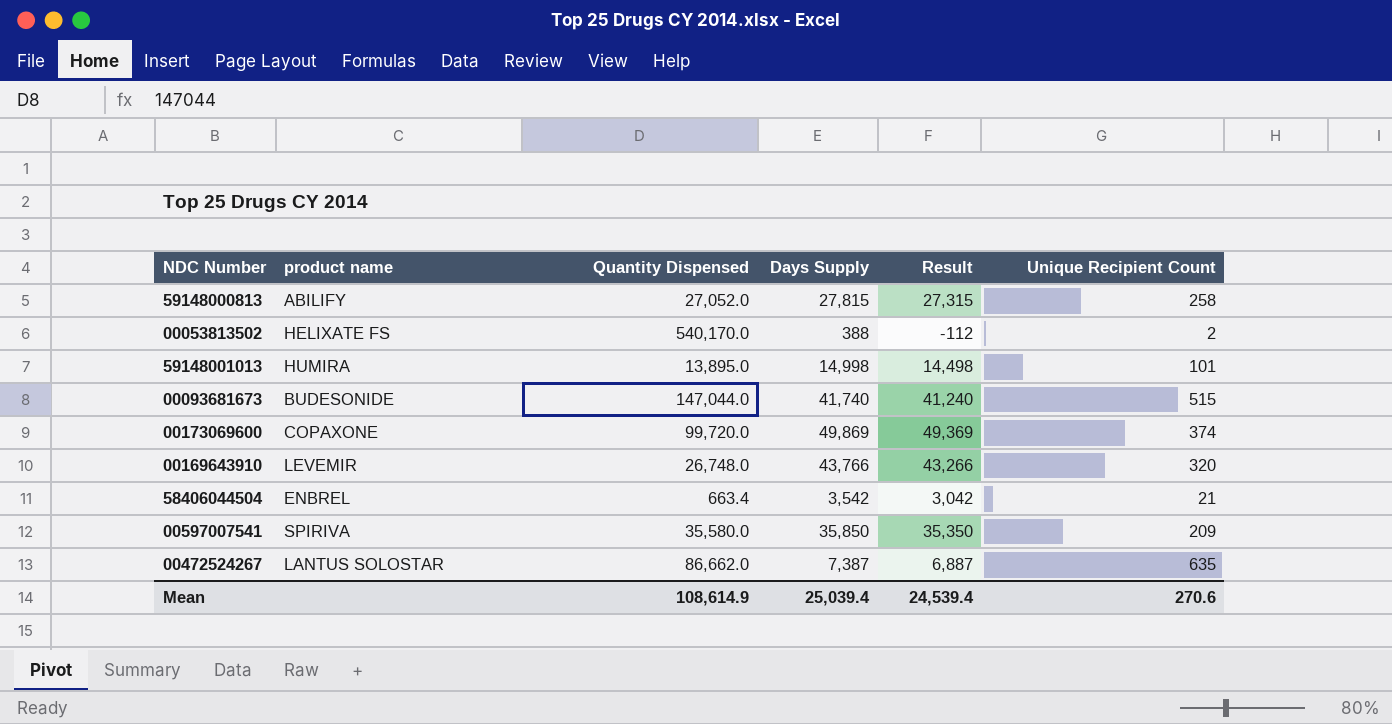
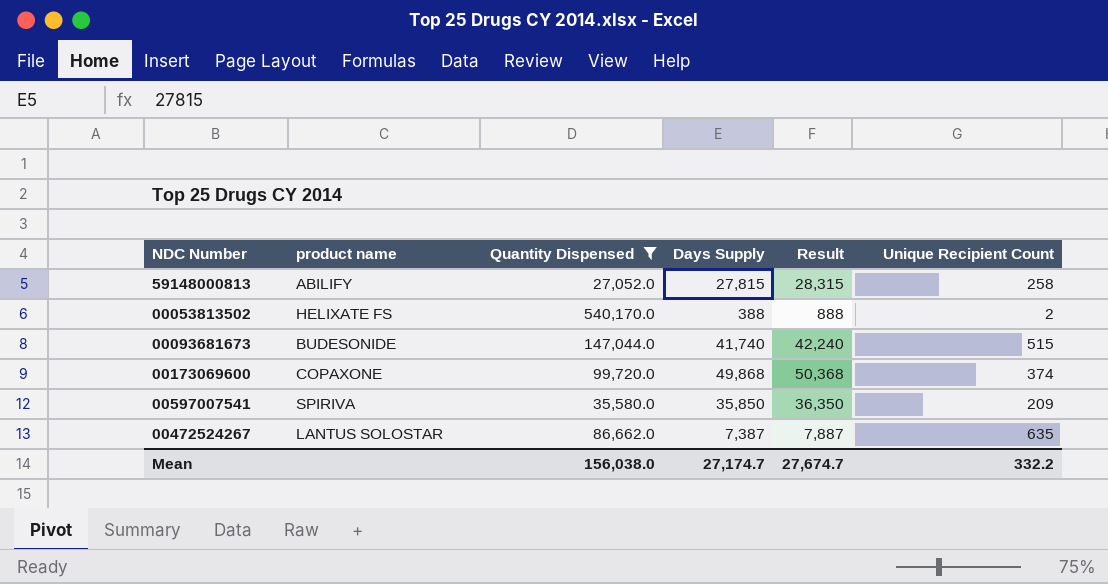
filter: none -> Quantity Dispensed >= 27,052.0
column Result | formula: [Days Supply] - 500 -> [Days Supply] + 500
00173069600 | Days Supply: 49,869 -> 49,868
Mean | Quantity Dispensed: 108,614.9 -> 156,038.0
Mean | Days Supply: 25,039.4 -> 27,174.7
Mean | Result: 24,539.4 -> 27,674.7
Mean | Unique Recipient Count: 270.6 -> 332.2

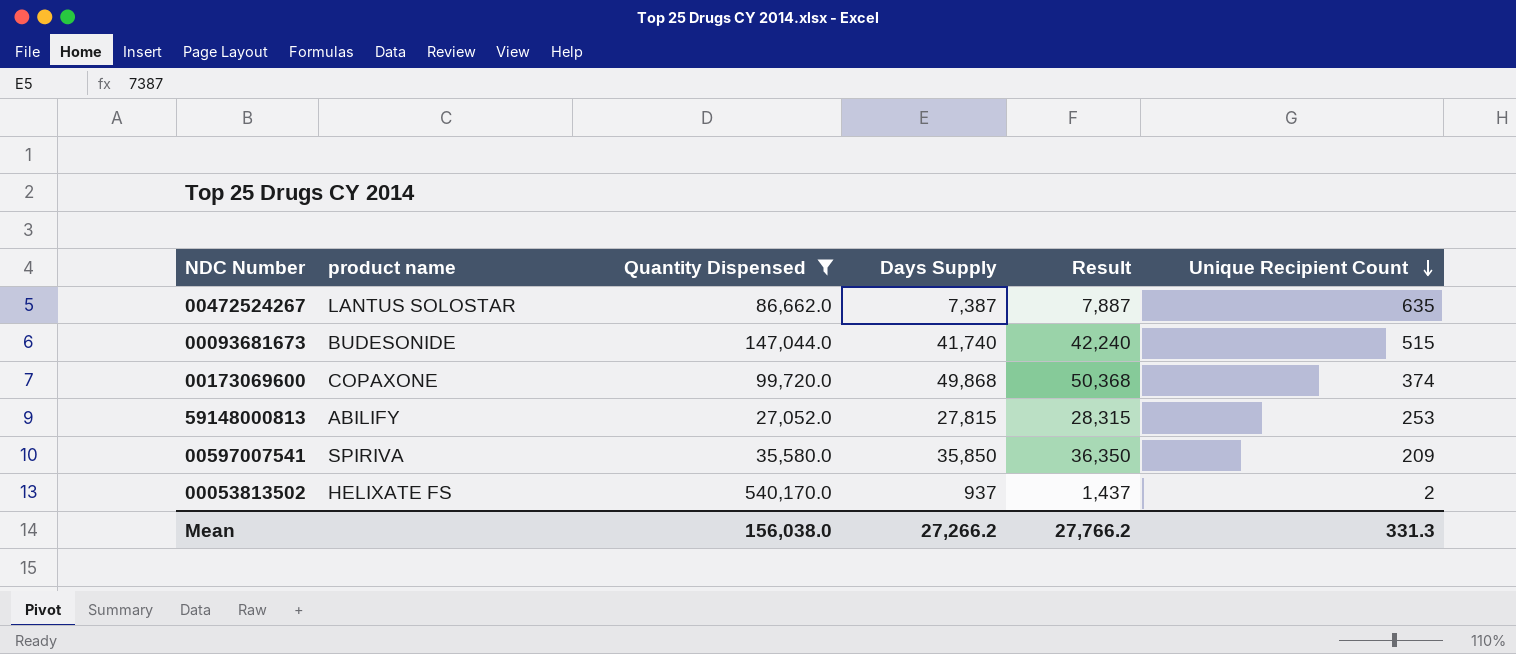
row order: none -> Unique Recipient Count descending
59148000813 | Unique Recipient Count: 258 -> 253
00053813502 | Days Supply: 388 -> 937
00053813502 | Result: 888 -> 1,437
Mean | Days Supply: 27,174.7 -> 27,266.2
Mean | Result: 27,674.7 -> 27,766.2
Mean | Unique Recipient Count: 332.2 -> 331.3

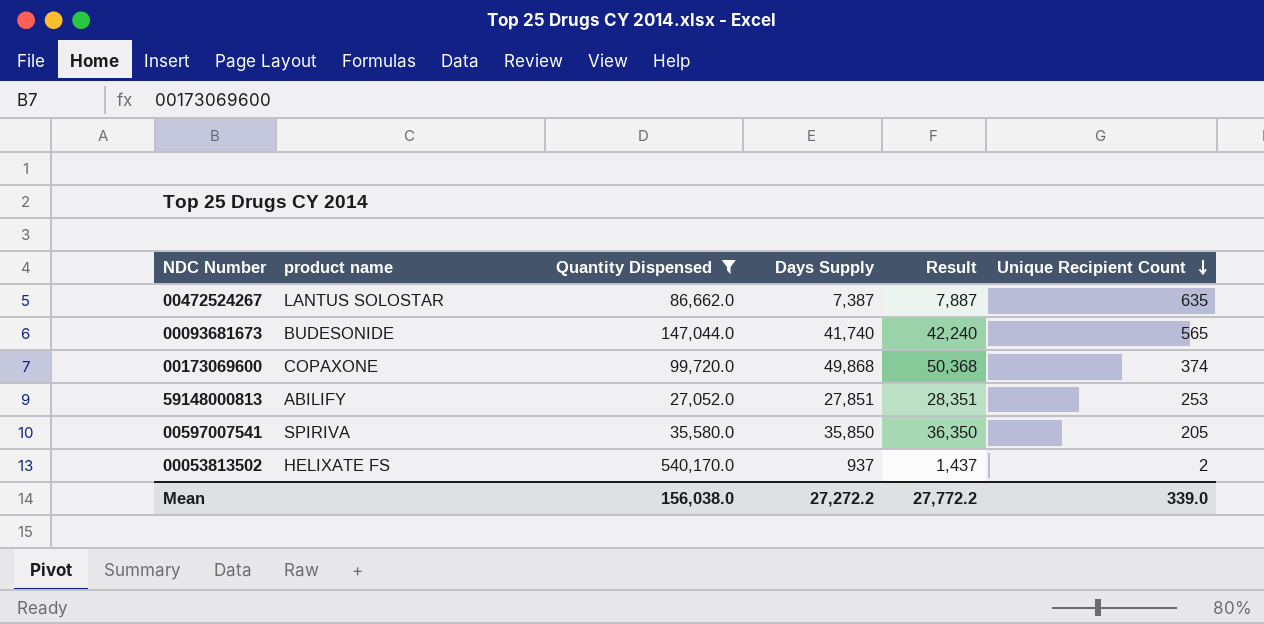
00093681673 | Unique Recipient Count: 515 -> 565
59148000813 | Days Supply: 27,815 -> 27,851
59148000813 | Result: 28,315 -> 28,351
00597007541 | Unique Recipient Count: 209 -> 205
Mean | Days Supply: 27,266.2 -> 27,272.2
Mean | Result: 27,766.2 -> 27,772.2
Mean | Unique Recipient Count: 331.3 -> 339.0

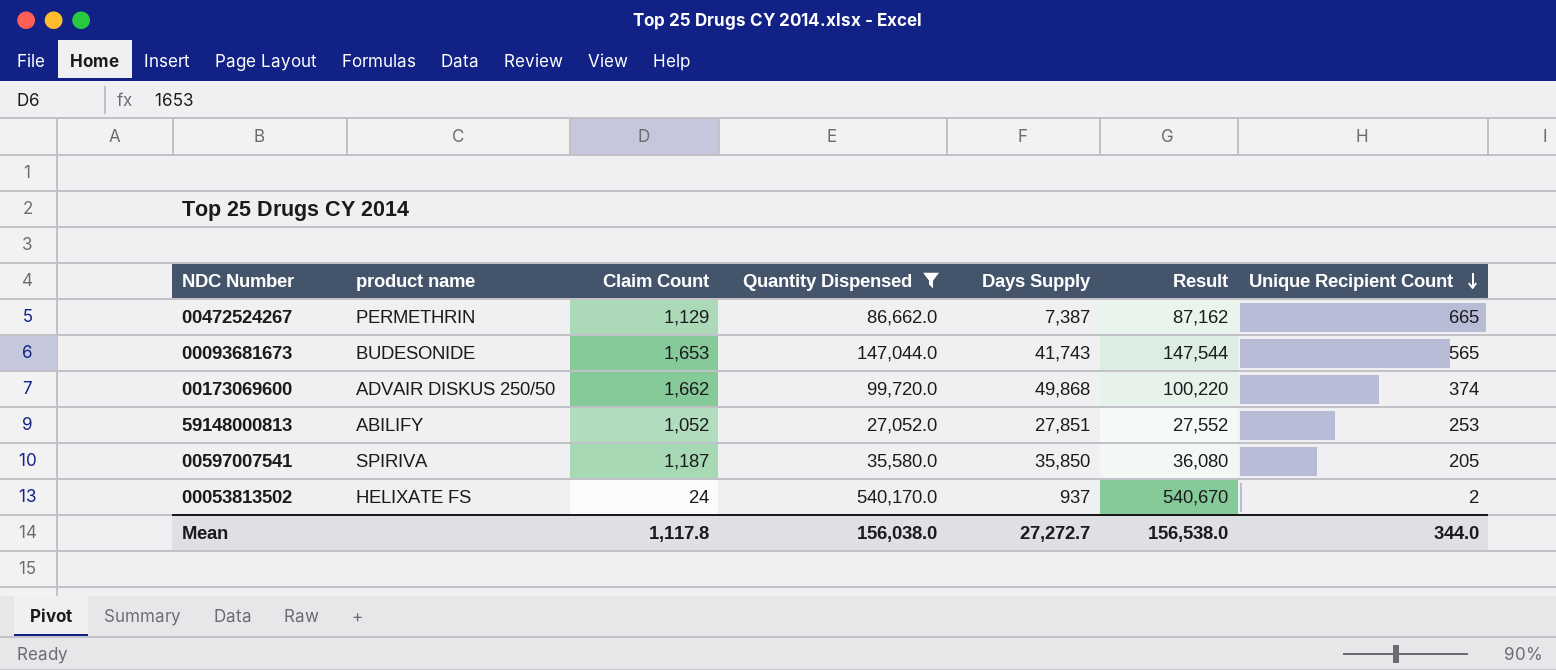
column Claim Count | position: none -> 3
column Result | formula: [Days Supply] + 500 -> [Quantity Dispensed] + 500
00472524267 | product name: LANTUS SOLOSTAR -> PERMETHRIN
00472524267 | Unique Recipient Count: 635 -> 665
00093681673 | Days Supply: 41,740 -> 41,743
00173069600 | product name: COPAXONE -> ADVAIR DISKUS 250/50
Mean | Days Supply: 27,272.2 -> 27,272.7
Mean | Result: 27,772.2 -> 156,538.0
Mean | Unique Recipient Count: 339.0 -> 344.0

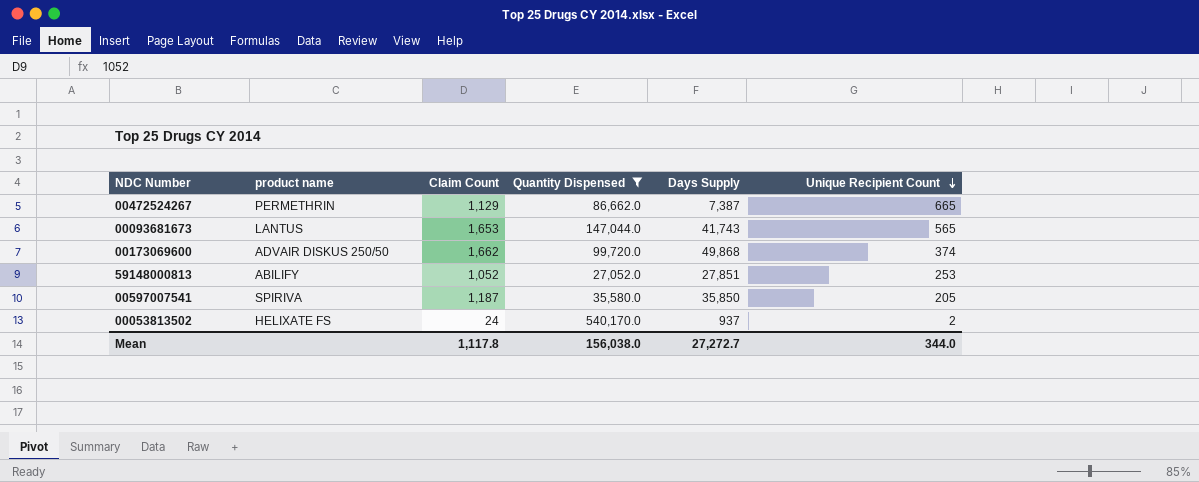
column Result | formula: [Quantity Dispensed] + 500 -> none
00093681673 | product name: BUDESONIDE -> LANTUS

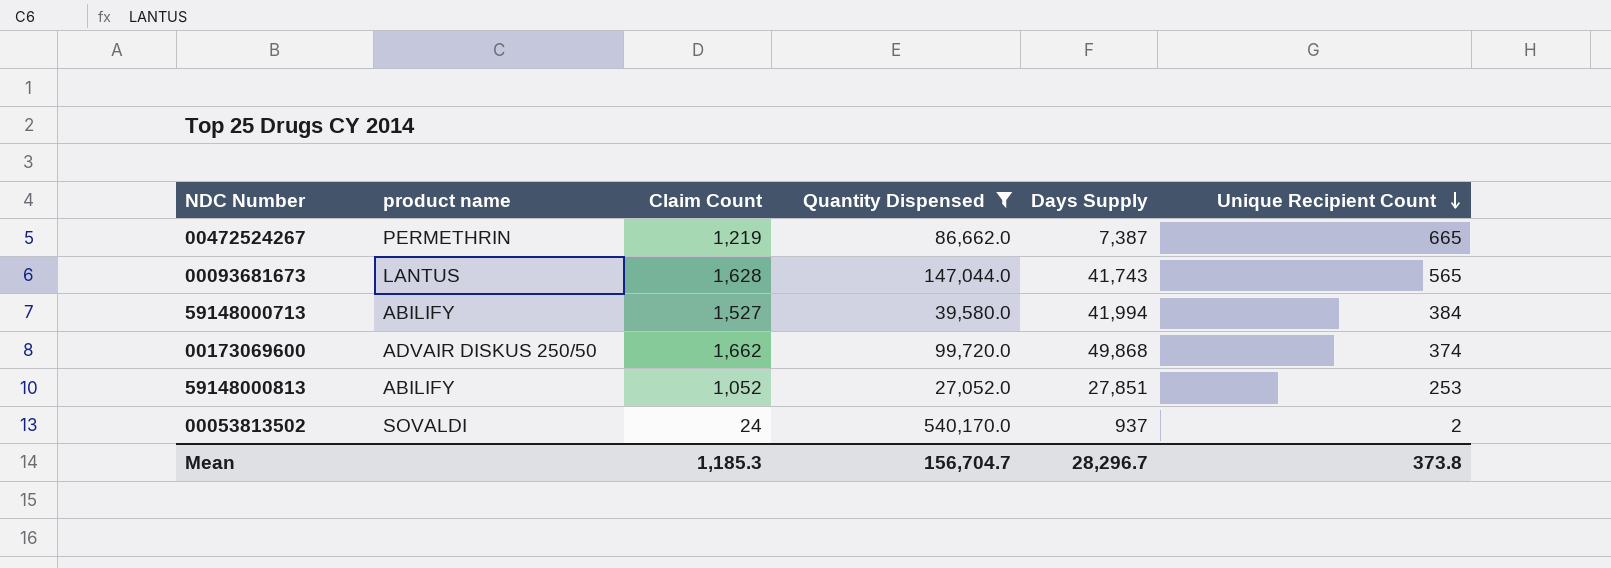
row 00597007541: SPIRIVA | 1,187 | 35,580.0 | 35,850 | 205 -> none
00472524267 | Claim Count: 1,129 -> 1,219
00093681673 | Claim Count: 1,653 -> 1,628
row 59148000713: none -> ABILIFY | 1,527 | 39,580.0 | 41,994 | 384
00053813502 | product name: HELIXATE FS -> SOVALDI
Mean | Claim Count: 1,117.8 -> 1,185.3
Mean | Quantity Dispensed: 156,038.0 -> 156,704.7
Mean | Days Supply: 27,272.7 -> 28,296.7
Mean | Unique Recipient Count: 344.0 -> 373.8

